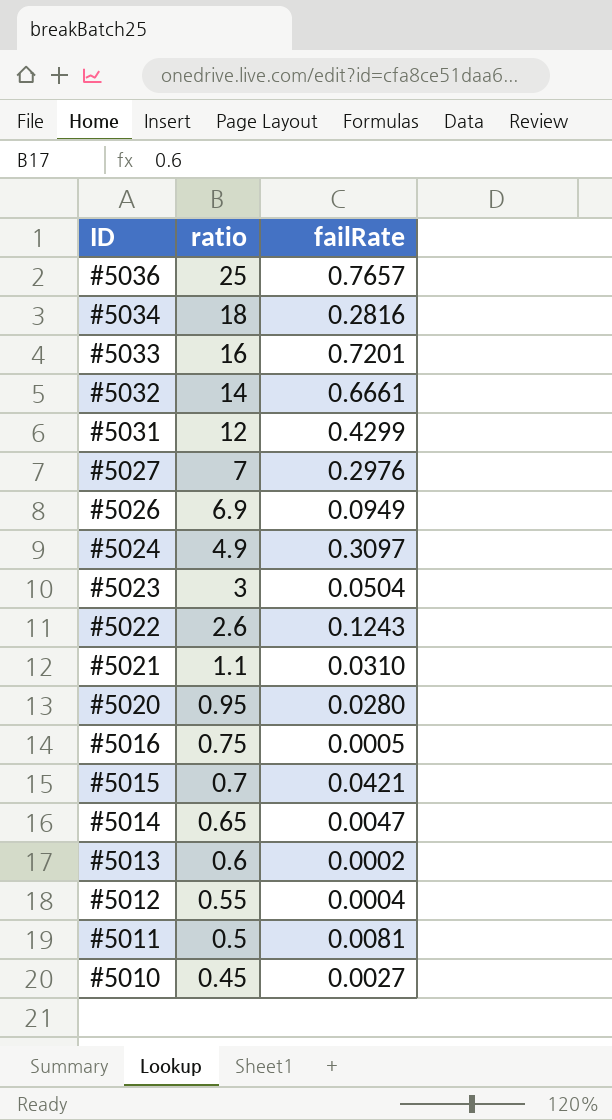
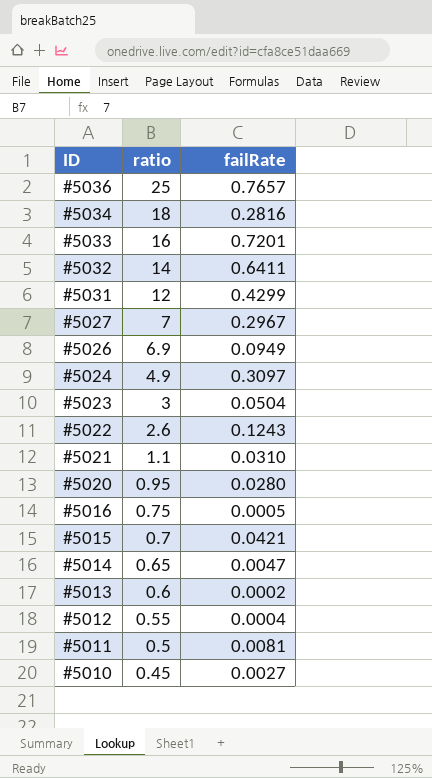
#5032 | failRate: 0.6661 -> 0.6411
#5027 | failRate: 0.2976 -> 0.2967

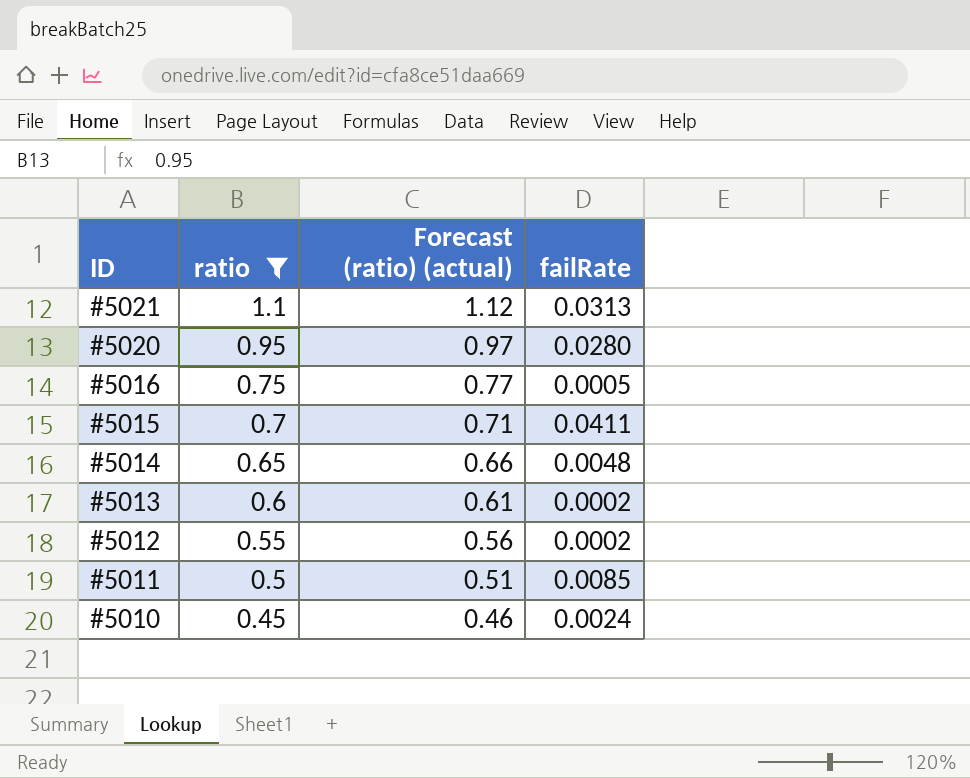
filter: none -> ratio <= 1.1
column Forecast (ratio) (actual) | formula: none -> [ratio] * 1.02
#5021 | failRate: 0.0310 -> 0.0313
#5015 | failRate: 0.0421 -> 0.0411
#5014 | failRate: 0.0047 -> 0.0048
#5012 | failRate: 0.0004 -> 0.0002
#5011 | failRate: 0.0081 -> 0.0085
#5010 | failRate: 0.0027 -> 0.0024

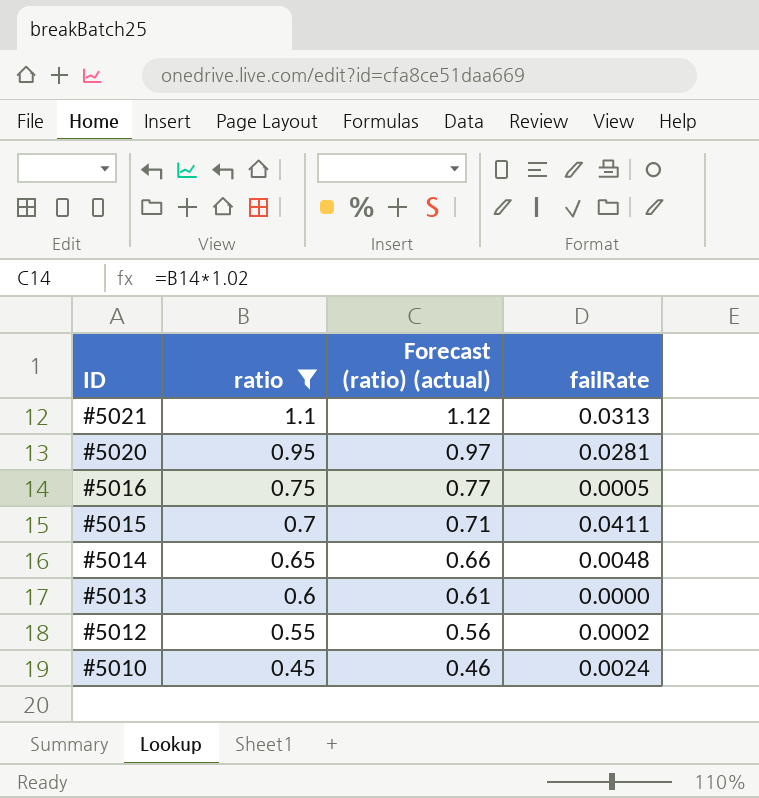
row #5011: 0.5 | 0.51 | 0.0085 -> none
#5020 | failRate: 0.0280 -> 0.0281
#5013 | failRate: 0.0002 -> 0.0000

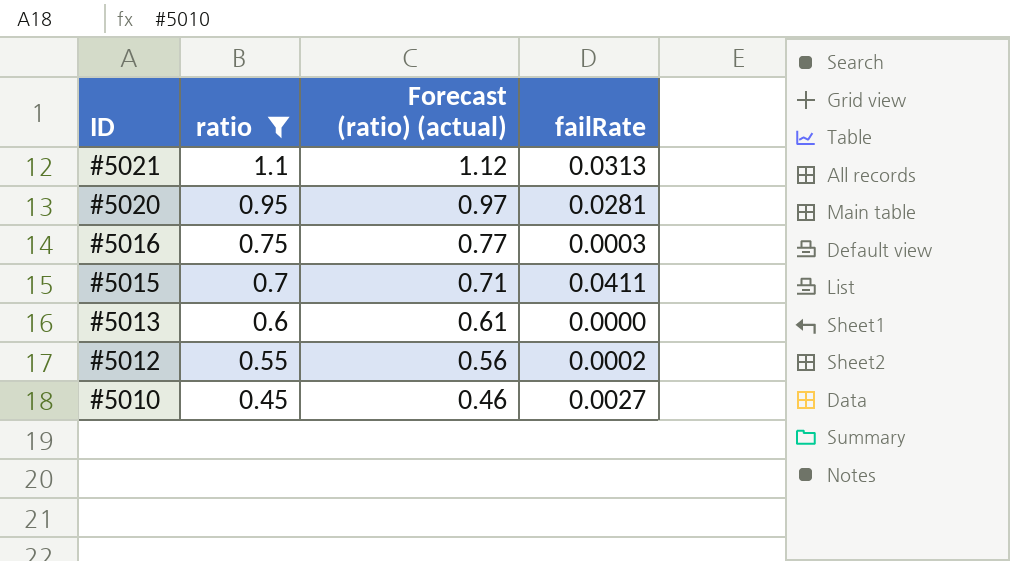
row #5014: 0.65 | 0.66 | 0.0048 -> none
#5016 | failRate: 0.0005 -> 0.0003
#5010 | failRate: 0.0024 -> 0.0027

